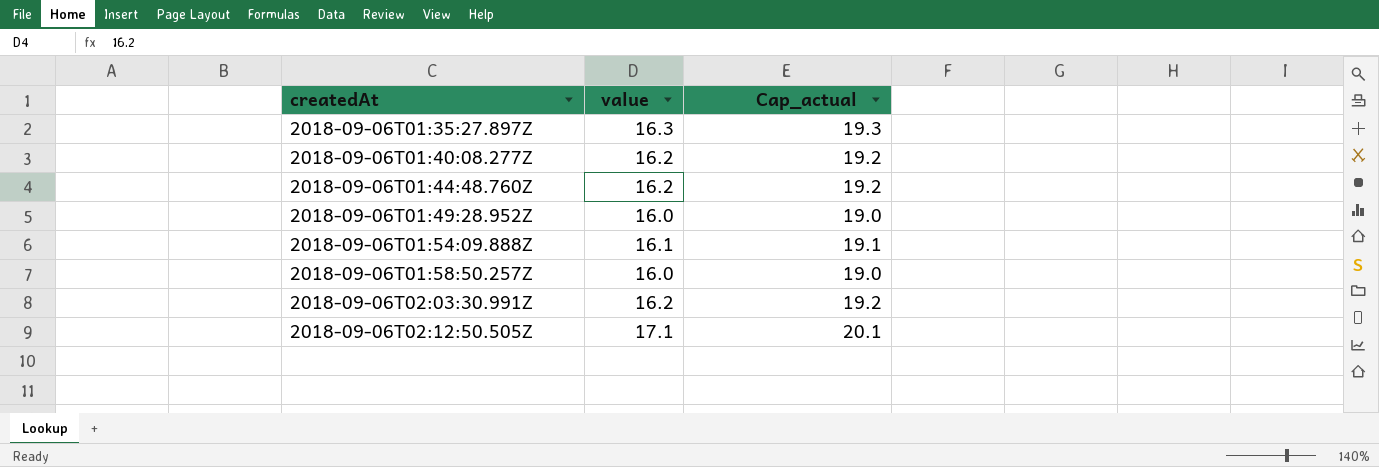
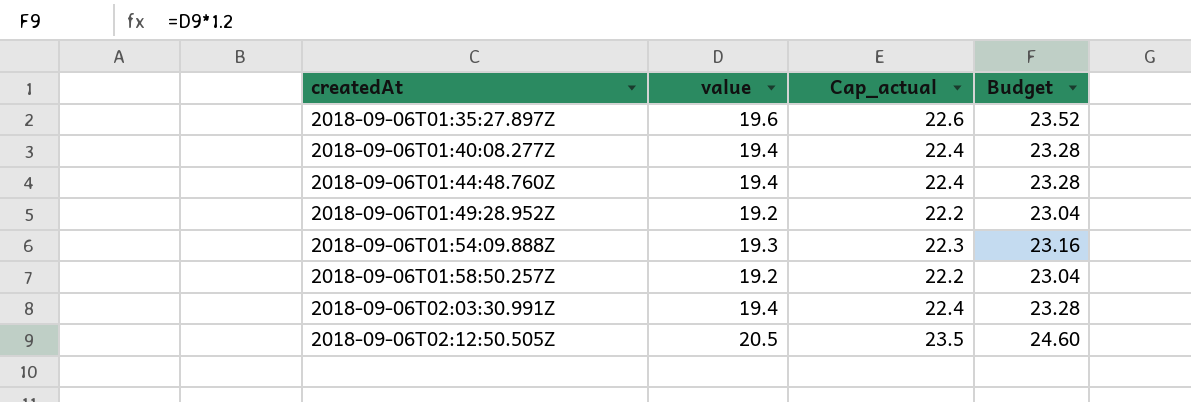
column Budget | formula: none -> [value] * 1.2
2018-09-06T01:35:27.897Z | value: 16.3 -> 19.6
2018-09-06T01:35:27.897Z | Cap_actual: 19.3 -> 22.6
2018-09-06T01:40:08.277Z | value: 16.2 -> 19.4
2018-09-06T01:40:08.277Z | Cap_actual: 19.2 -> 22.4
2018-09-06T01:44:48.760Z | value: 16.2 -> 19.4
2018-09-06T01:44:48.760Z | Cap_actual: 19.2 -> 22.4
2018-09-06T01:49:28.952Z | value: 16.0 -> 19.2
2018-09-06T01:49:28.952Z | Cap_actual: 19.0 -> 22.2
2018-09-06T01:54:09.888Z | value: 16.1 -> 19.3
2018-09-06T01:54:09.888Z | Cap_actual: 19.1 -> 22.3
2018-09-06T01:58:50.257Z | value: 16.0 -> 19.2
2018-09-06T01:58:50.257Z | Cap_actual: 19.0 -> 22.2
2018-09-06T02:03:30.991Z | value: 16.2 -> 19.4
2018-09-06T02:03:30.991Z | Cap_actual: 19.2 -> 22.4
2018-09-06T02:12:50.505Z | value: 17.1 -> 20.5
2018-09-06T02:12:50.505Z | Cap_actual: 20.1 -> 23.5

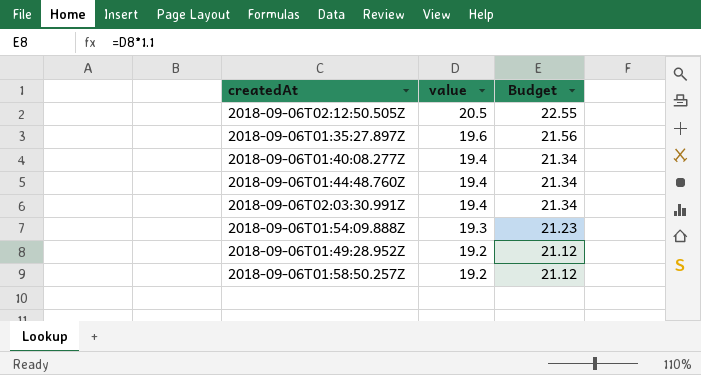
row order: createdAt ascending -> value descending
column Cap_actual | formula: [value] + 3 -> none
column Budget | formula: [value] * 1.2 -> [value] * 1.1

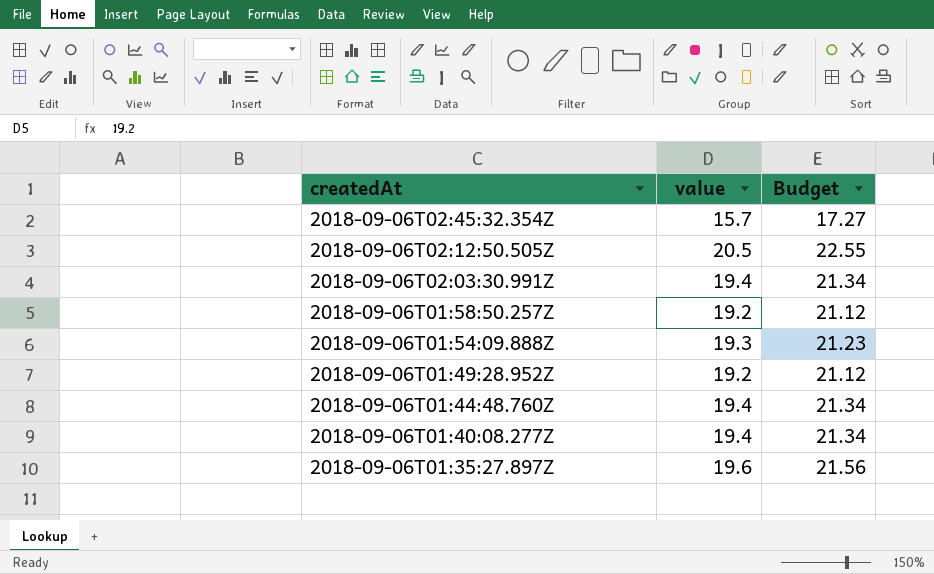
row order: value descending -> createdAt descending
row 2018-09-06T02:45:32.354Z: none -> 15.7 | 17.27

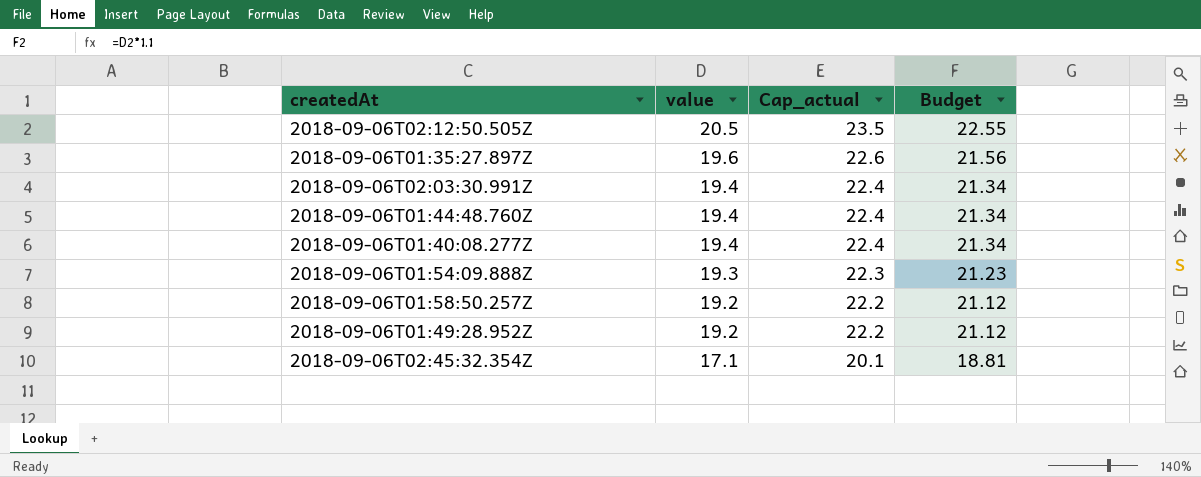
row order: createdAt descending -> value descending
column Cap_actual | formula: none -> [value] + 3
2018-09-06T02:45:32.354Z | value: 15.7 -> 17.1
2018-09-06T02:45:32.354Z | Budget: 17.27 -> 18.81

